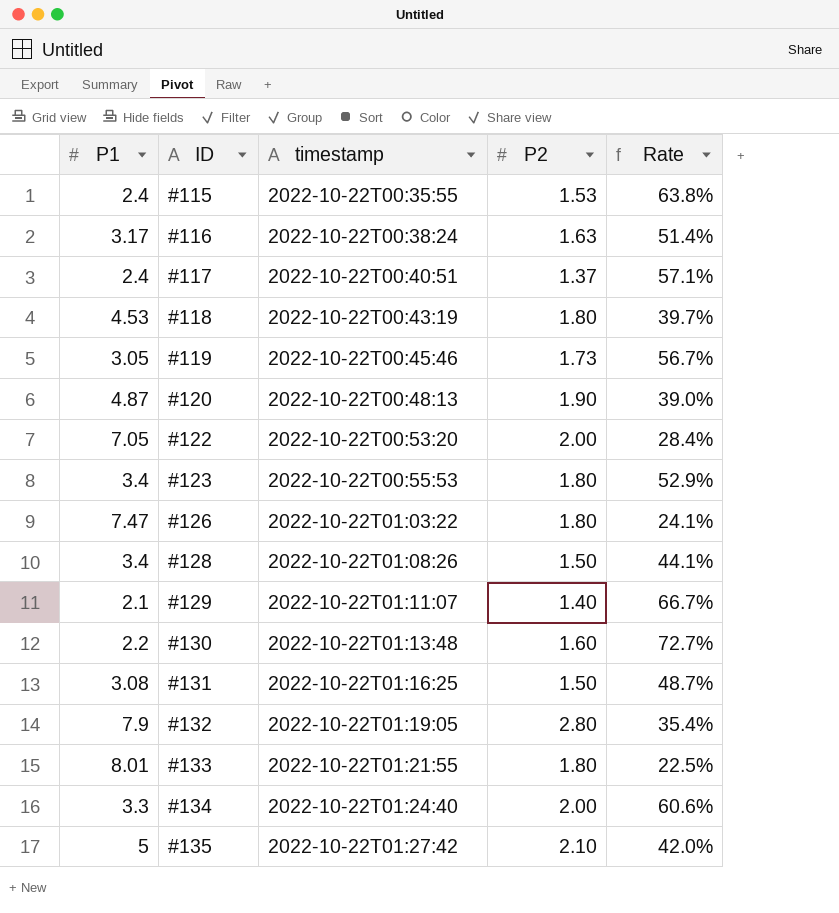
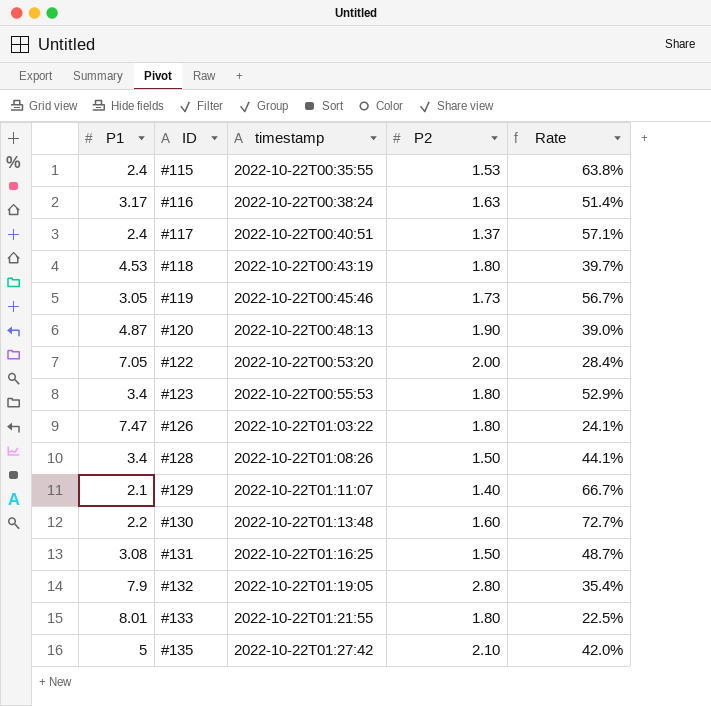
row #134: 3.3 | 2022-10-22T01:24:40 | 2.00 | 60.6% -> none

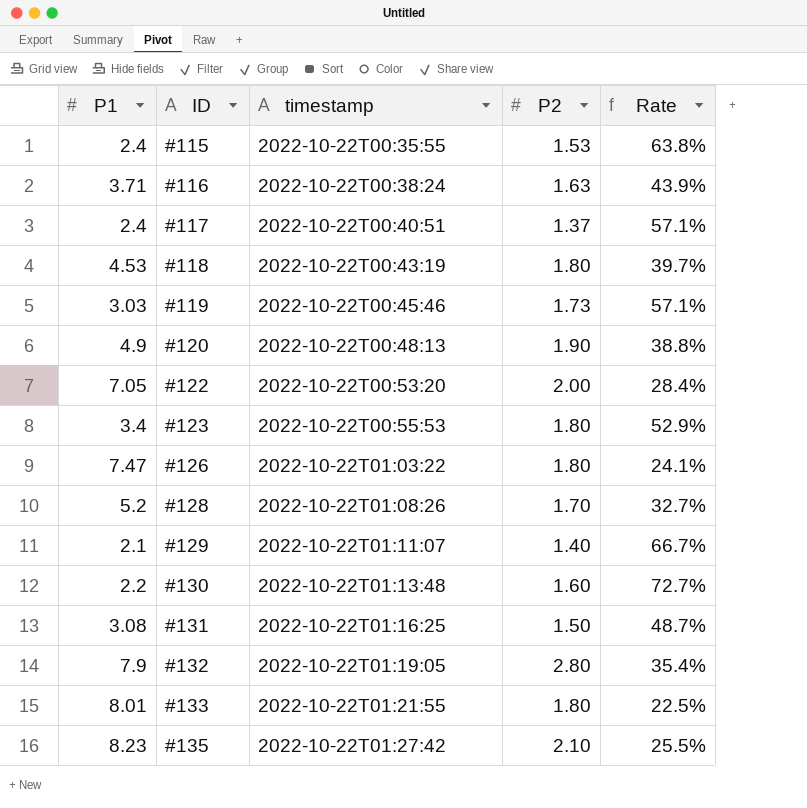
#116 | P1: 3.17 -> 3.71
#116 | Rate: 51.4% -> 43.9%
#119 | P1: 3.05 -> 3.03
#119 | Rate: 56.7% -> 57.1%
#120 | P1: 4.87 -> 4.9
#120 | Rate: 39.0% -> 38.8%
#128 | P1: 3.4 -> 5.2
#128 | P2: 1.50 -> 1.70
#128 | Rate: 44.1% -> 32.7%
#135 | P1: 5 -> 8.23
#135 | Rate: 42.0% -> 25.5%

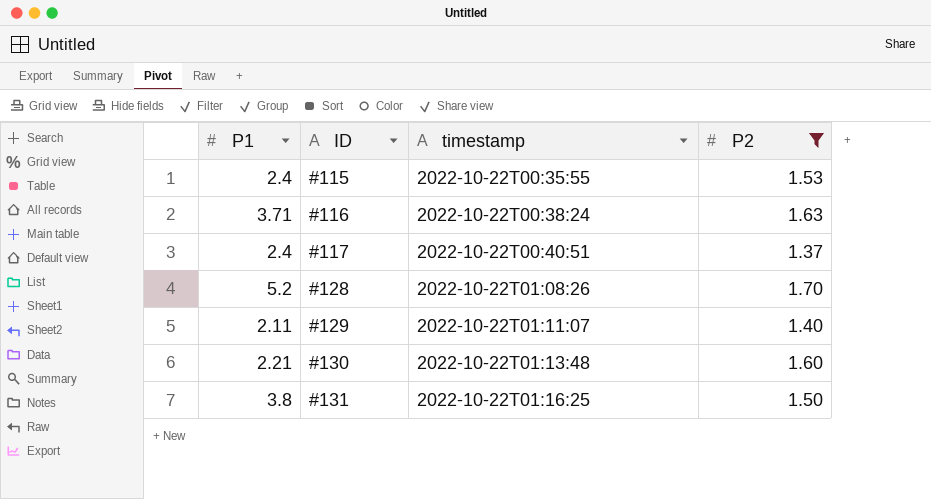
filter: none -> P2 <= 1.70
column Rate | formula: [P2] / [P1] -> none
#129 | P1: 2.1 -> 2.11
#130 | P1: 2.2 -> 2.21
#131 | P1: 3.08 -> 3.8

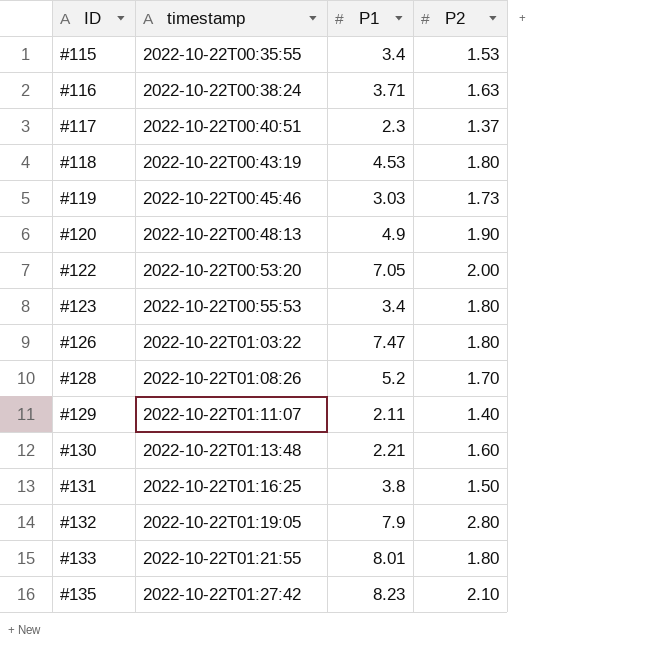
filter: P2 <= 1.70 -> none
column P1 | position: 1 -> 3
#115 | P1: 2.4 -> 3.4
#117 | P1: 2.4 -> 2.3

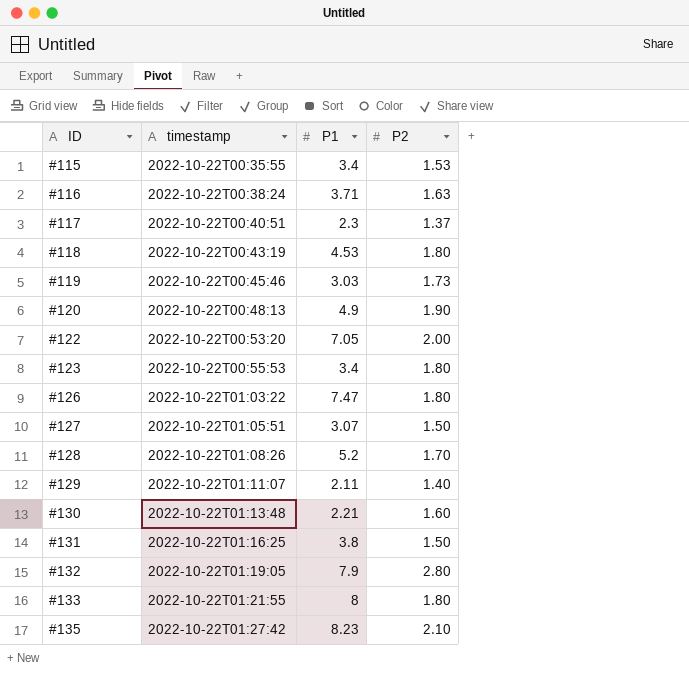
row #127: none -> 2022-10-22T01:05:51 | 3.07 | 1.50
#133 | P1: 8.01 -> 8

